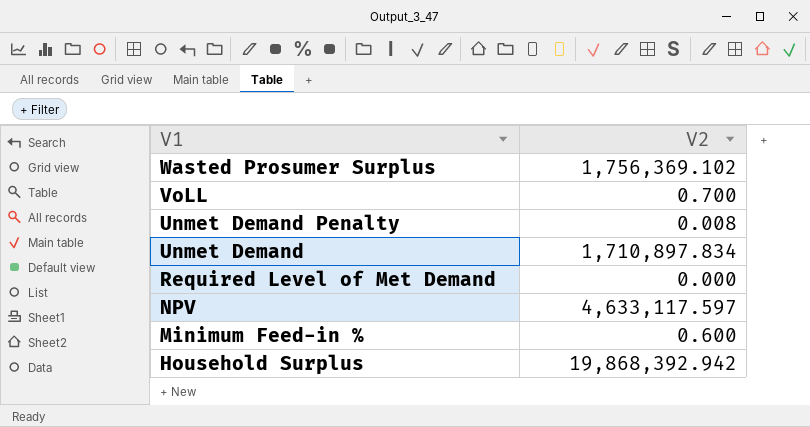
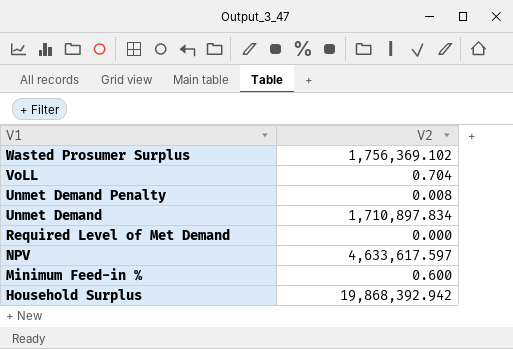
VoLL | V2: 0.700 -> 0.704
NPV | V2: 4,633,117.597 -> 4,633,617.597

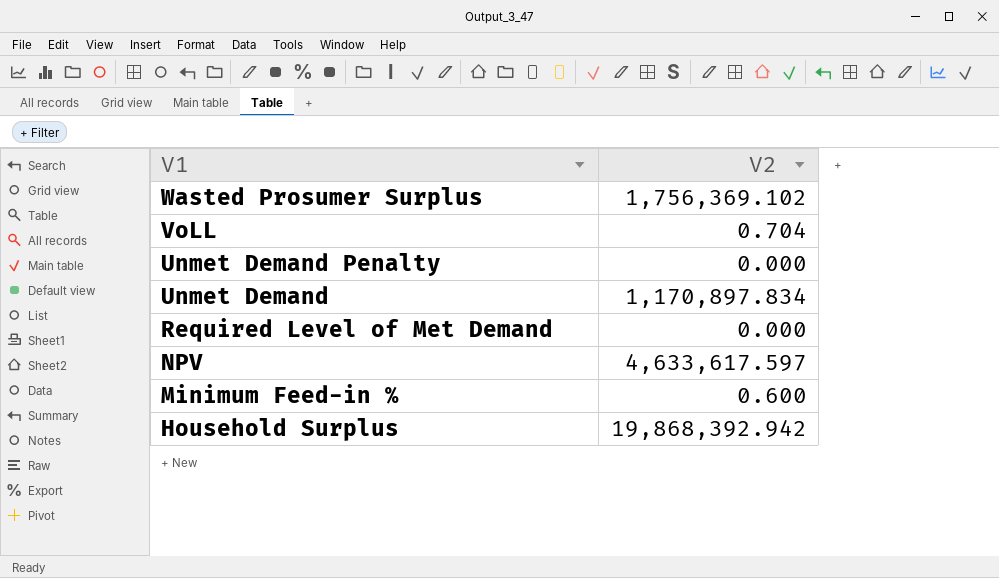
Unmet Demand Penalty | V2: 0.008 -> 0.000
Unmet Demand | V2: 1,710,897.834 -> 1,170,897.834

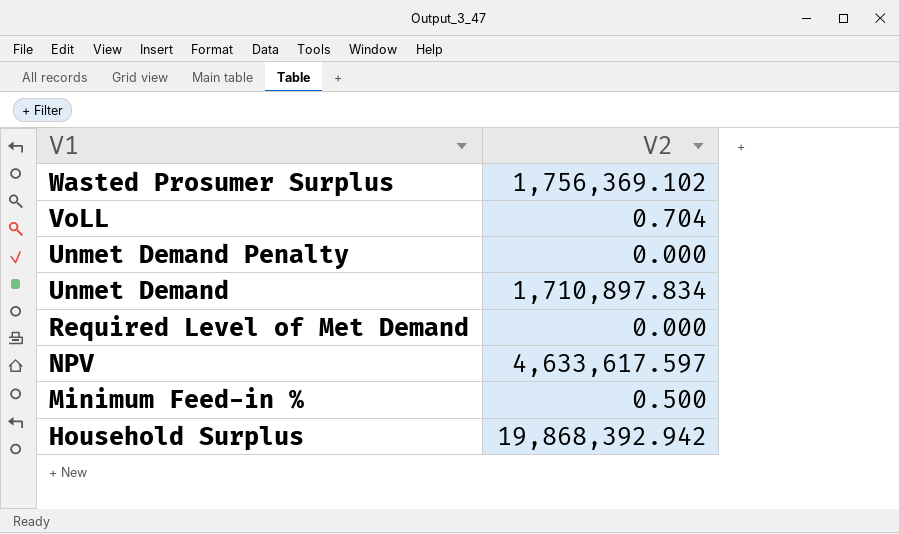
Unmet Demand | V2: 1,170,897.834 -> 1,710,897.834
Minimum Feed-in % | V2: 0.600 -> 0.500

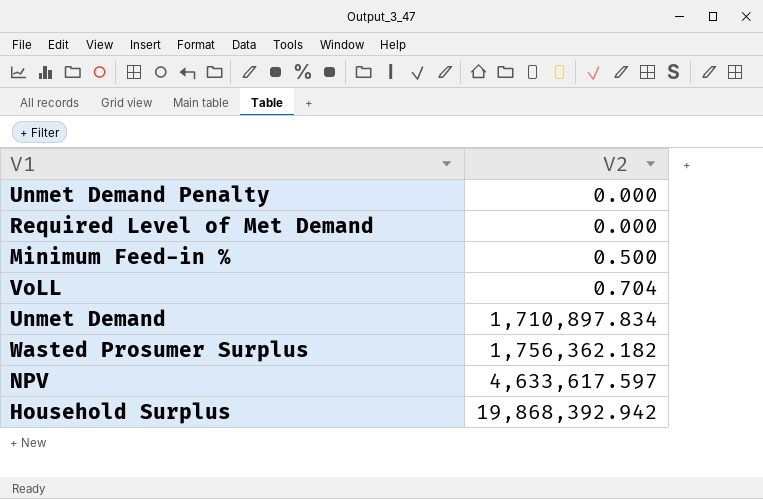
row order: V1 descending -> V2 ascending
Wasted Prosumer Surplus | V2: 1,756,369.102 -> 1,756,362.182

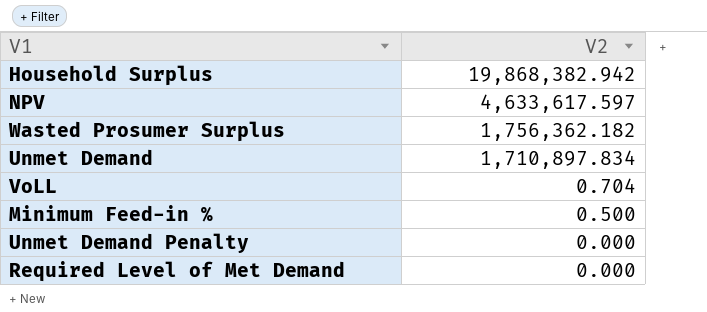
row order: V2 ascending -> V2 descending
Household Surplus | V2: 19,868,392.942 -> 19,868,382.942

